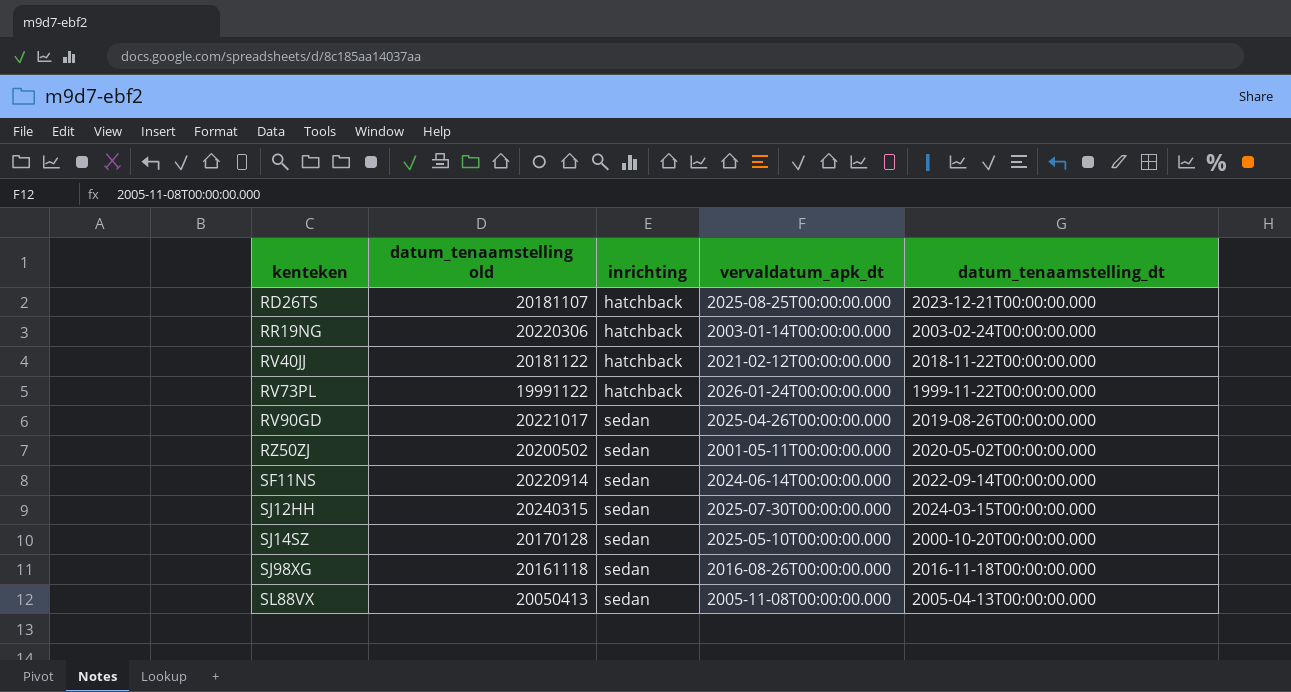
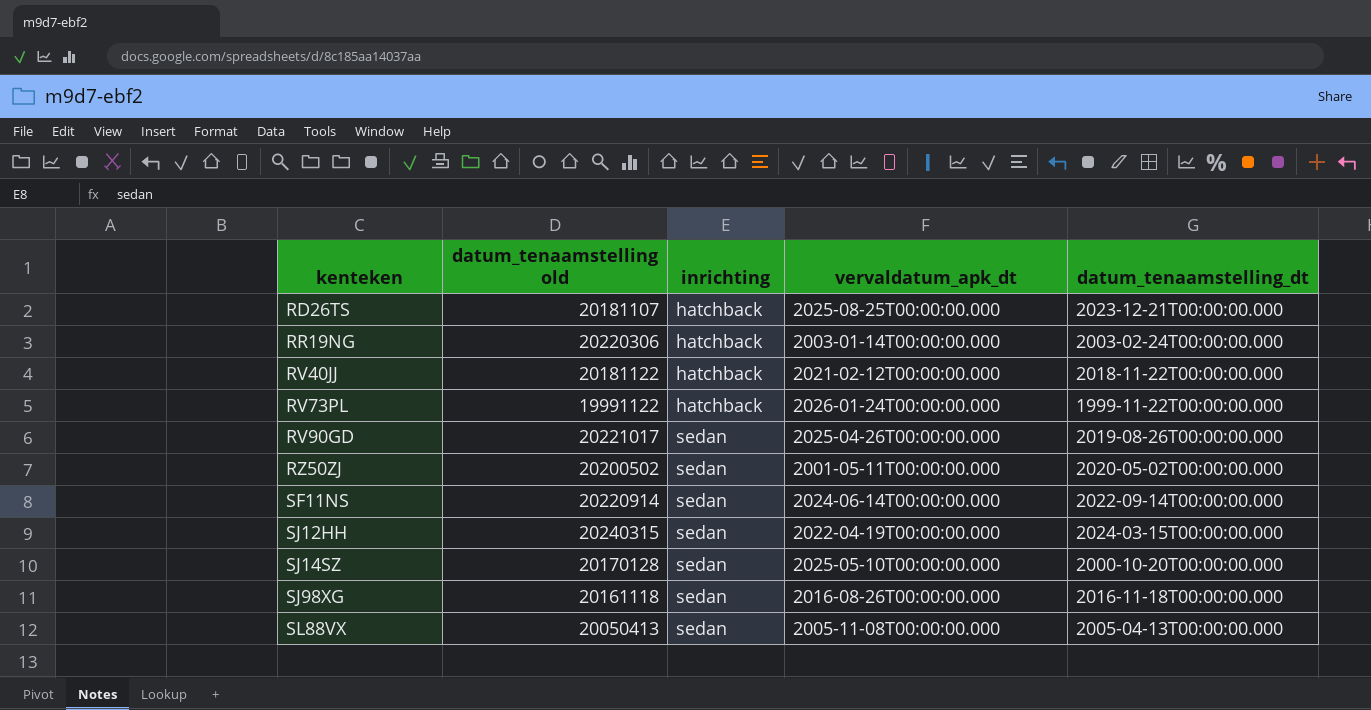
SJ12HH | vervaldatum_apk_dt: 2025-07-30T00:00:00.000 -> 2022-04-19T00:00:00.000

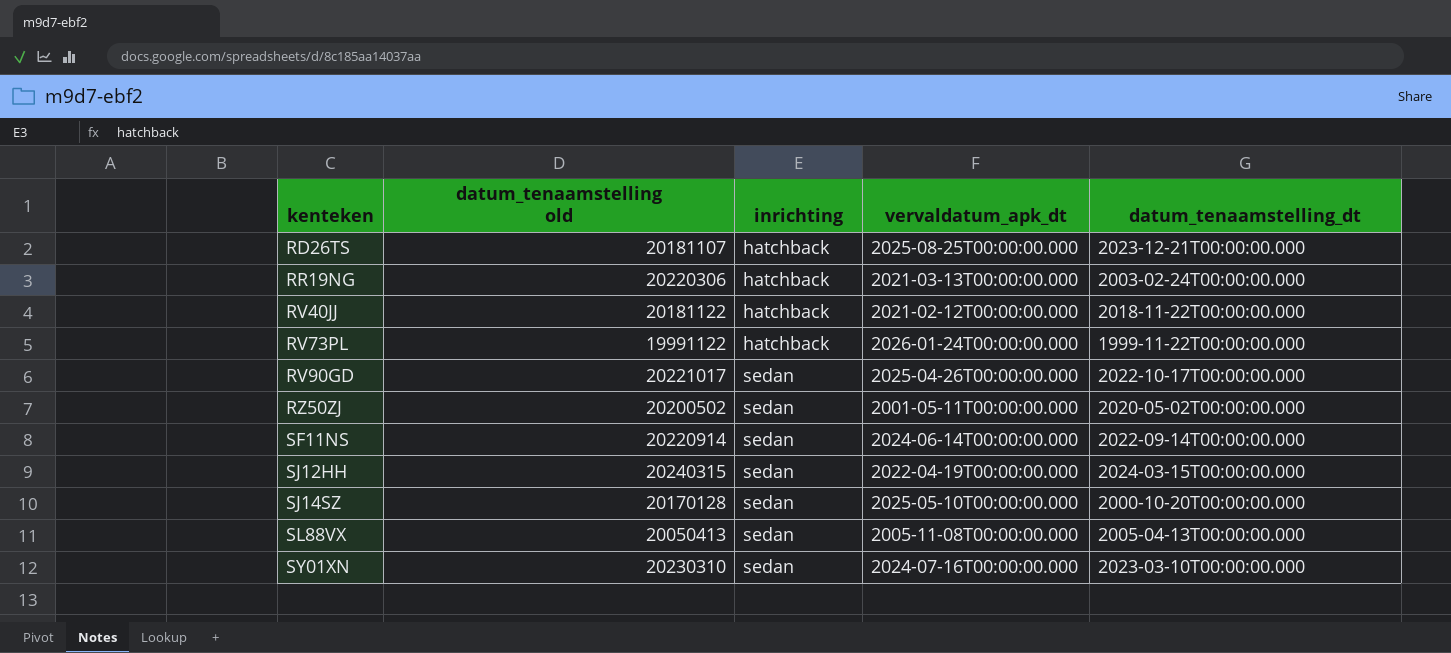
row SJ98XG: 20161118 | sedan | 2016-08-26T00:00:00.000 | 2016-11-18T00:00:00.000 -> none
RR19NG | vervaldatum_apk_dt: 2003-01-14T00:00:00.000 -> 2021-03-13T00:00:00.000
RV90GD | datum_tenaamstelling_dt: 2019-08-26T00:00:00.000 -> 2022-10-17T00:00:00.000
row SY01XN: none -> 20230310 | sedan | 2024-07-16T00:00:00.000 | 2023-03-10T00:00:00.000

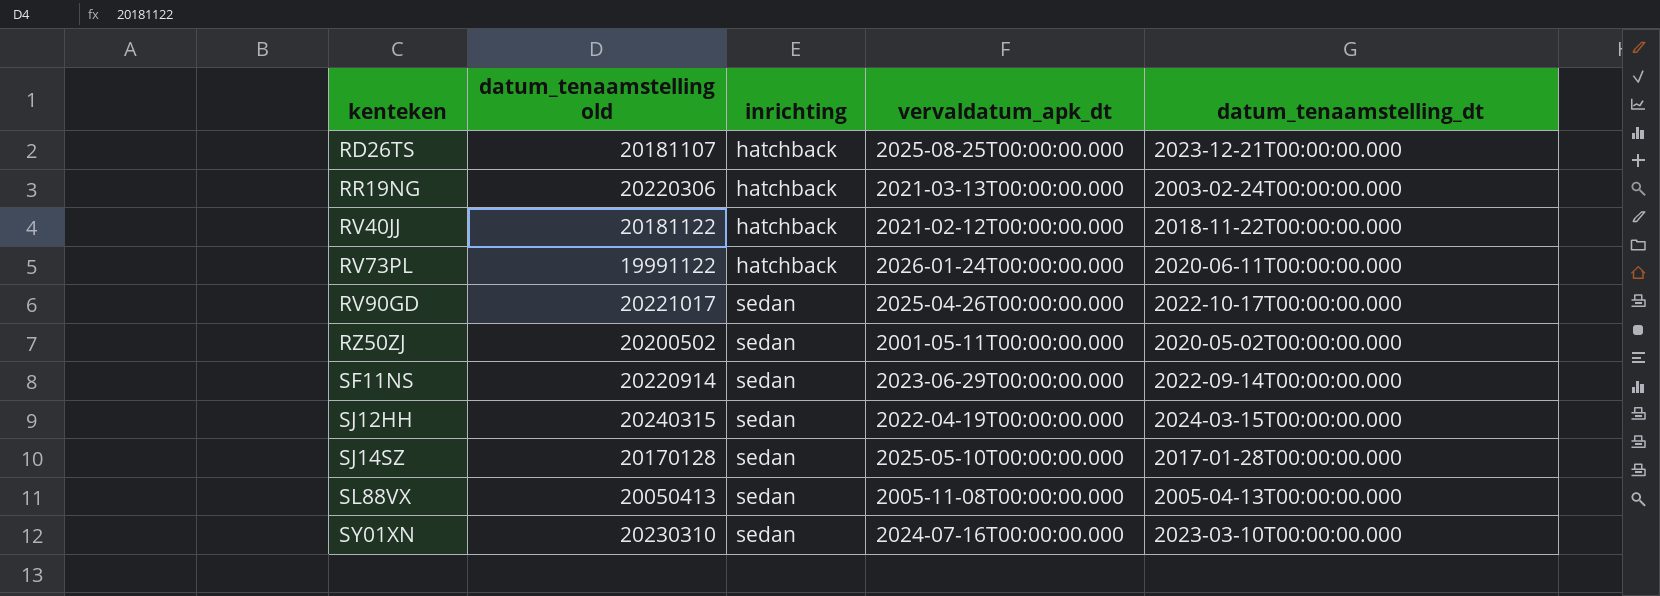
RV73PL | datum_tenaamstelling_dt: 1999-11-22T00:00:00.000 -> 2020-06-11T00:00:00.000
SF11NS | vervaldatum_apk_dt: 2024-06-14T00:00:00.000 -> 2023-06-29T00:00:00.000
SJ14SZ | datum_tenaamstelling_dt: 2000-10-20T00:00:00.000 -> 2017-01-28T00:00:00.000

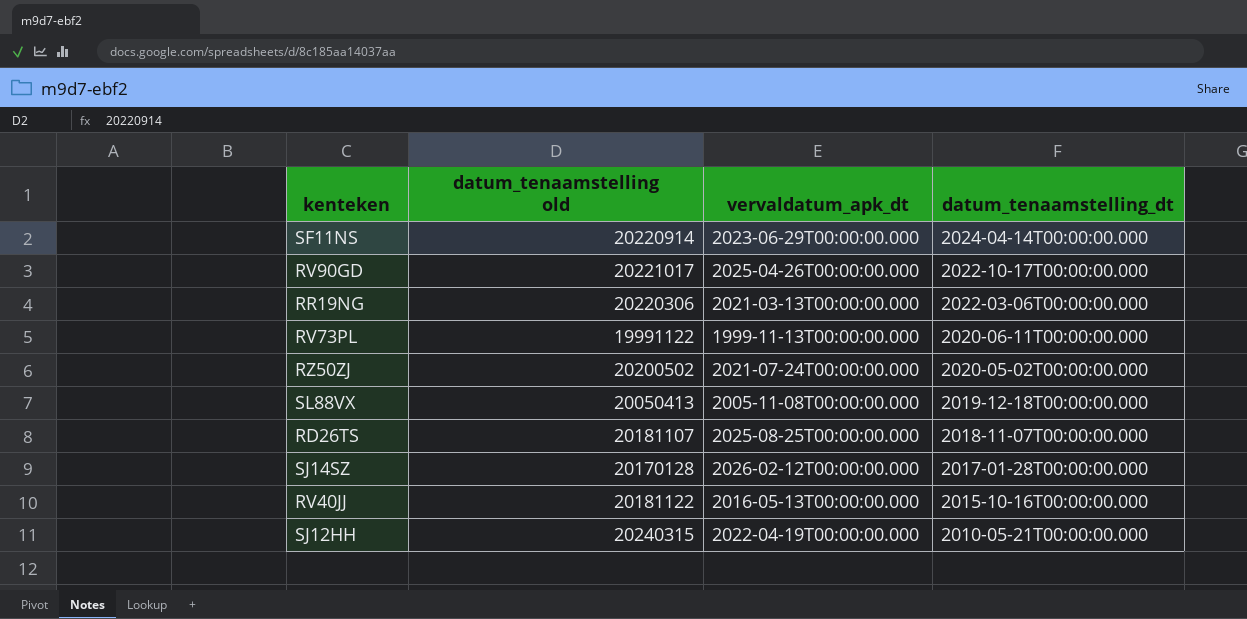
row order: kenteken ascending -> datum_tenaamstelling_dt descending
column inrichting | position: 3 -> none
row SY01XN: 20230310 | sedan | 2024-07-16T00:00:00.000 | 2023-03-10T00:00:00.000 -> none
SF11NS | datum_tenaamstelling_dt: 2022-09-14T00:00:00.000 -> 2024-04-14T00:00:00.000
RR19NG | datum_tenaamstelling_dt: 2003-02-24T00:00:00.000 -> 2022-03-06T00:00:00.000
RV73PL | vervaldatum_apk_dt: 2026-01-24T00:00:00.000 -> 1999-11-13T00:00:00.000
RZ50ZJ | vervaldatum_apk_dt: 2001-05-11T00:00:00.000 -> 2021-07-24T00:00:00.000
SL88VX | datum_tenaamstelling_dt: 2005-04-13T00:00:00.000 -> 2019-12-18T00:00:00.000
RD26TS | datum_tenaamstelling_dt: 2023-12-21T00:00:00.000 -> 2018-11-07T00:00:00.000
SJ14SZ | vervaldatum_apk_dt: 2025-05-10T00:00:00.000 -> 2026-02-12T00:00:00.000
RV40JJ | vervaldatum_apk_dt: 2021-02-12T00:00:00.000 -> 2016-05-13T00:00:00.000
RV40JJ | datum_tenaamstelling_dt: 2018-11-22T00:00:00.000 -> 2015-10-16T00:00:00.000
SJ12HH | datum_tenaamstelling_dt: 2024-03-15T00:00:00.000 -> 2010-05-21T00:00:00.000

